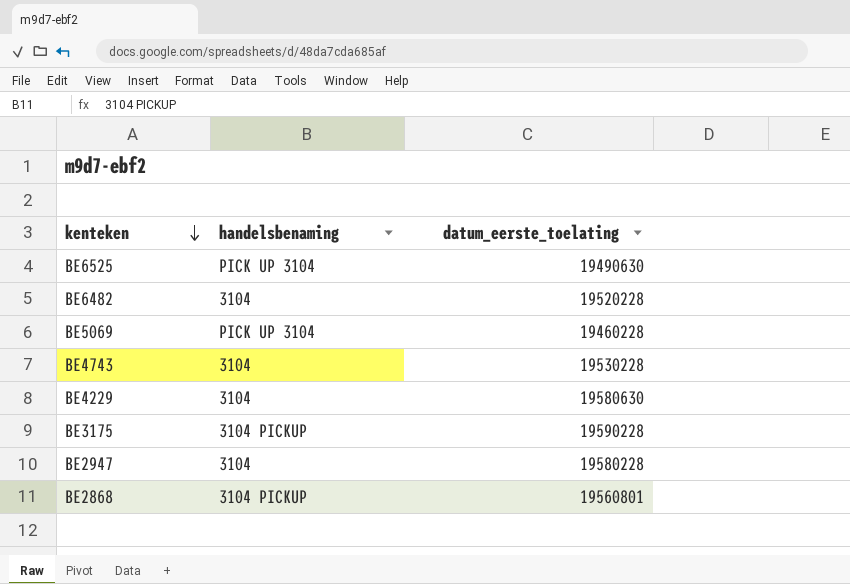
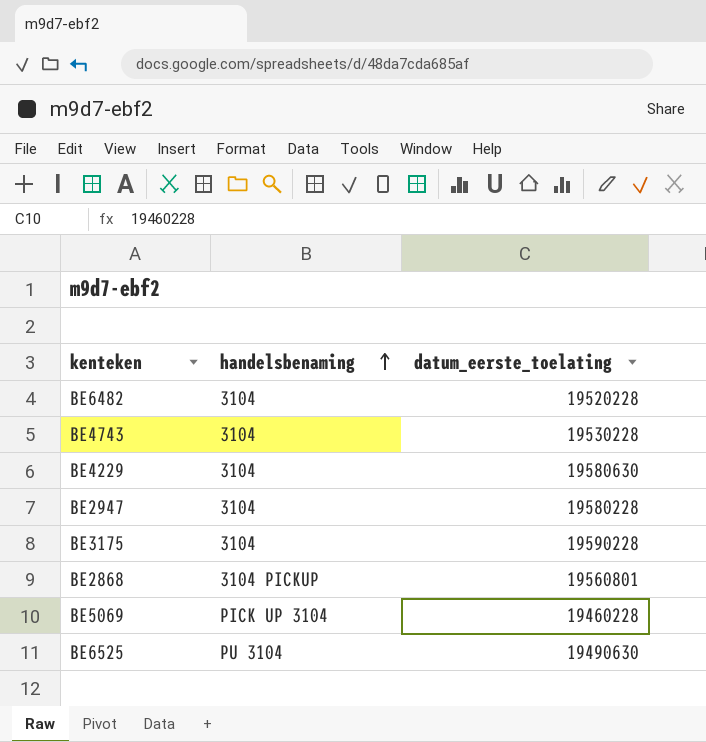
row order: kenteken descending -> handelsbenaming ascending
BE3175 | handelsbenaming: 3104 PICKUP -> 3104
BE6525 | handelsbenaming: PICK UP 3104 -> PU 3104

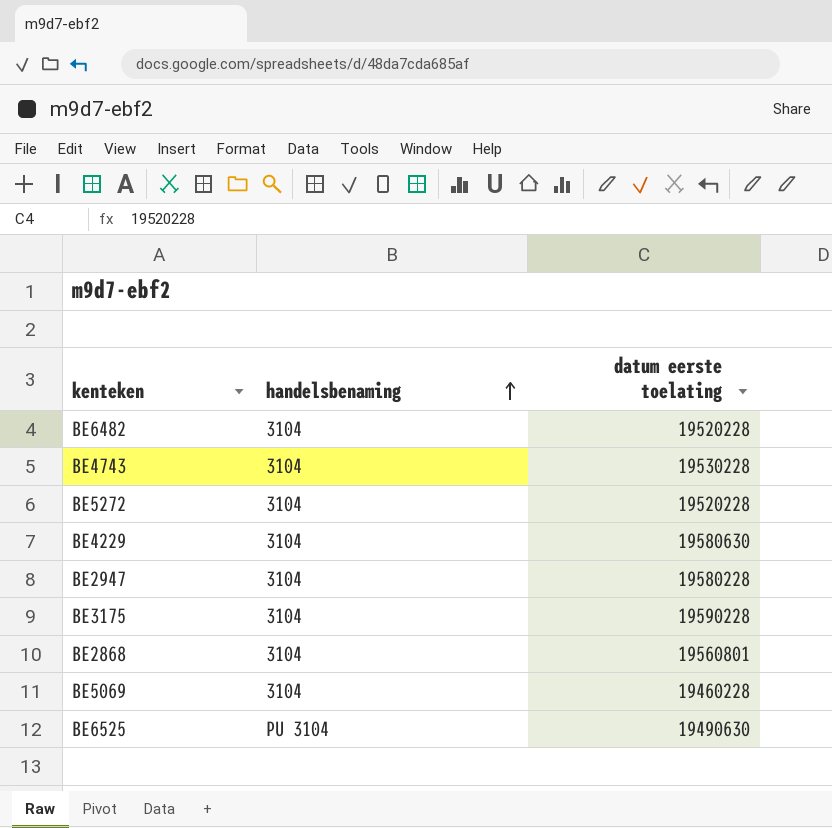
column name: datum_eerste_toelating -> datum eerste toelating
row BE5272: none -> 3104 | 19520228
BE2868 | handelsbenaming: 3104 PICKUP -> 3104
BE5069 | handelsbenaming: PICK UP 3104 -> 3104

